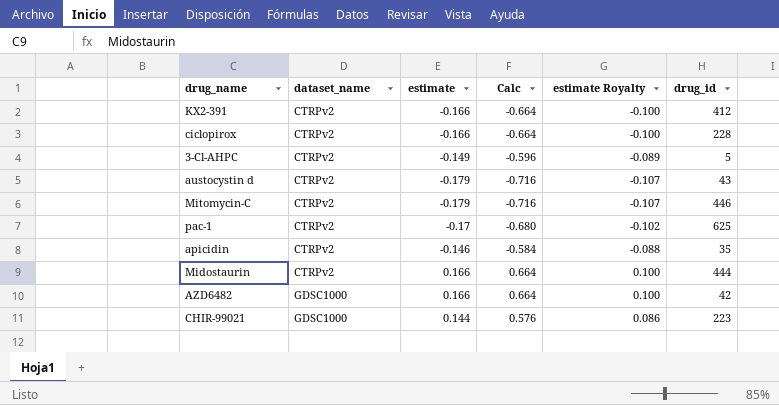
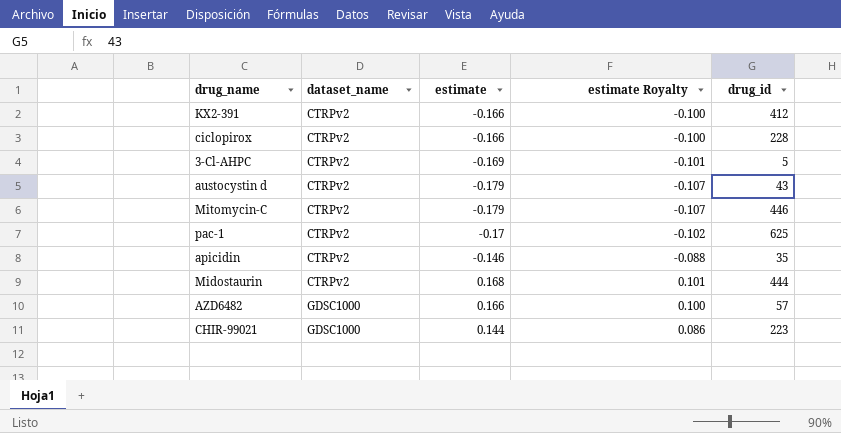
column Calc | formula: [estimate] * 4 -> none
3-Cl-AHPC | estimate: -0.149 -> -0.169
3-Cl-AHPC | estimate Royalty: -0.089 -> -0.101
Midostaurin | estimate: 0.166 -> 0.168
Midostaurin | estimate Royalty: 0.100 -> 0.101
AZD6482 | drug_id: 42 -> 57

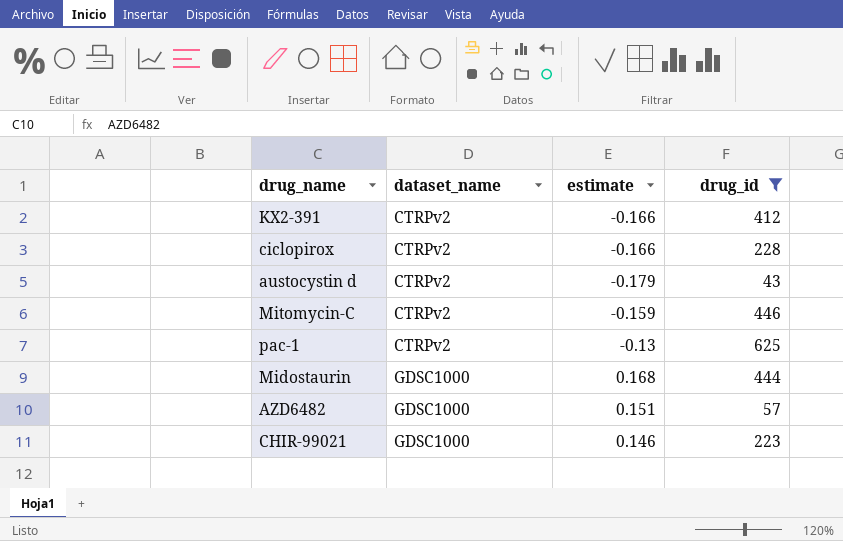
filter: none -> drug_id >= 43
column estimate Royalty | formula: [estimate] * 0.6 -> none
Mitomycin-C | estimate: -0.179 -> -0.159
pac-1 | estimate: -0.17 -> -0.13
Midostaurin | dataset_name: CTRPv2 -> GDSC1000
AZD6482 | estimate: 0.166 -> 0.151
CHIR-99021 | estimate: 0.144 -> 0.146

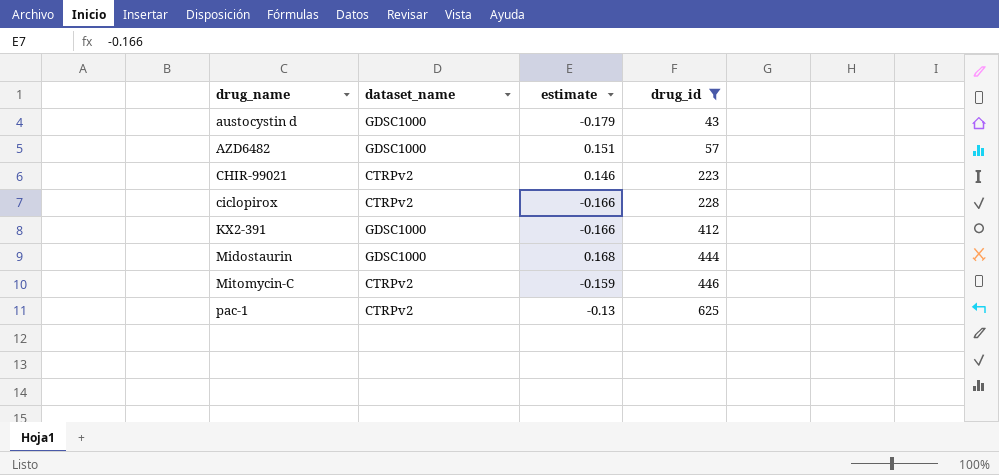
row order: dataset_name ascending -> drug_name ascending
austocystin d | dataset_name: CTRPv2 -> GDSC1000
CHIR-99021 | dataset_name: GDSC1000 -> CTRPv2
KX2-391 | dataset_name: CTRPv2 -> GDSC1000

